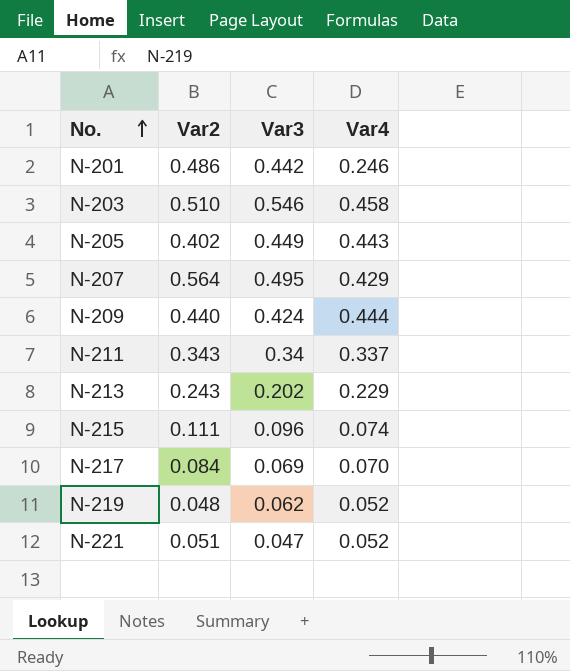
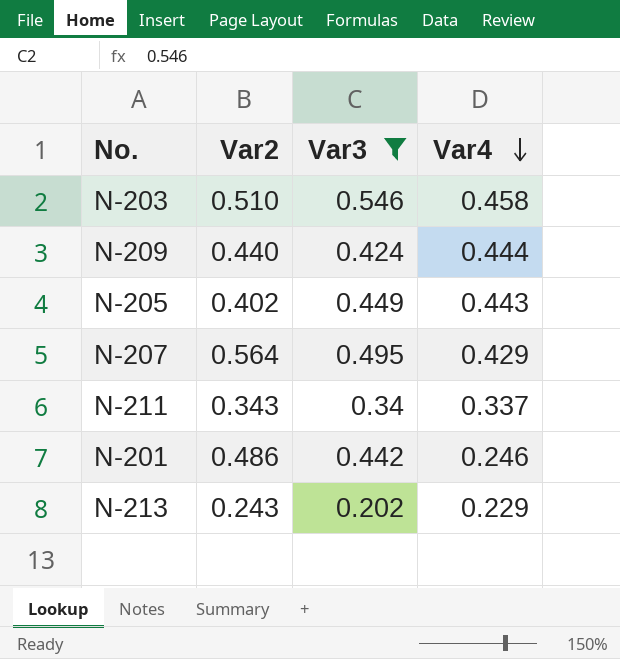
filter: none -> Var3 >= 0.202
row order: No. ascending -> Var4 descending

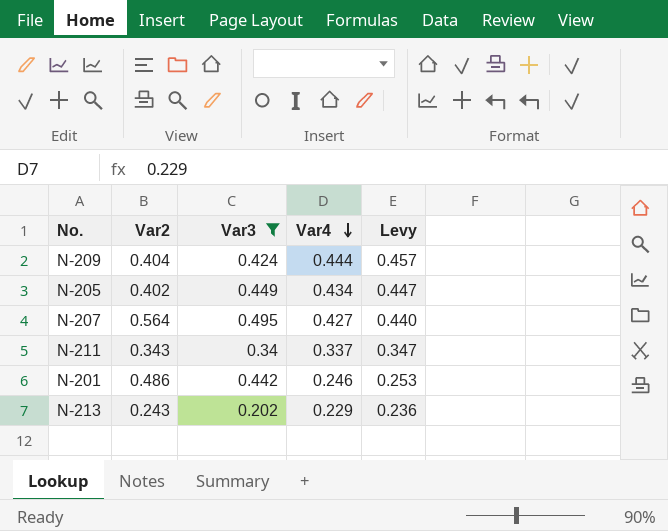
column Levy | formula: none -> [Var4] * 1.03
row N-203: 0.510 | 0.546 | 0.458 -> none
N-209 | Var2: 0.440 -> 0.404
N-205 | Var4: 0.443 -> 0.434
N-207 | Var4: 0.429 -> 0.427

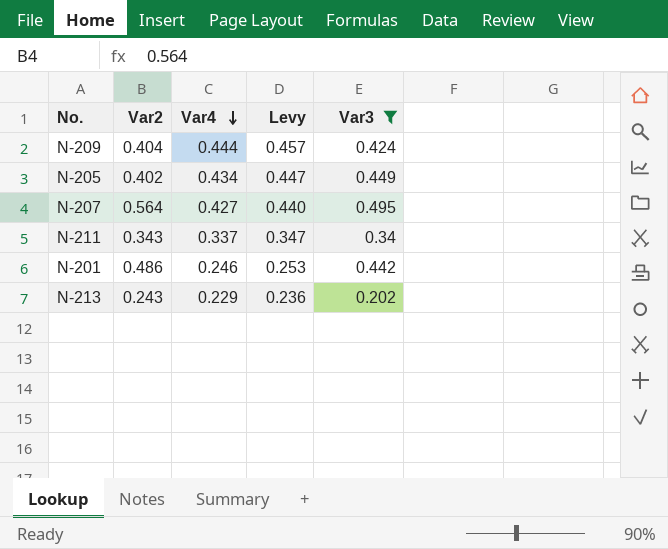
column Var3 | position: 3 -> 5

